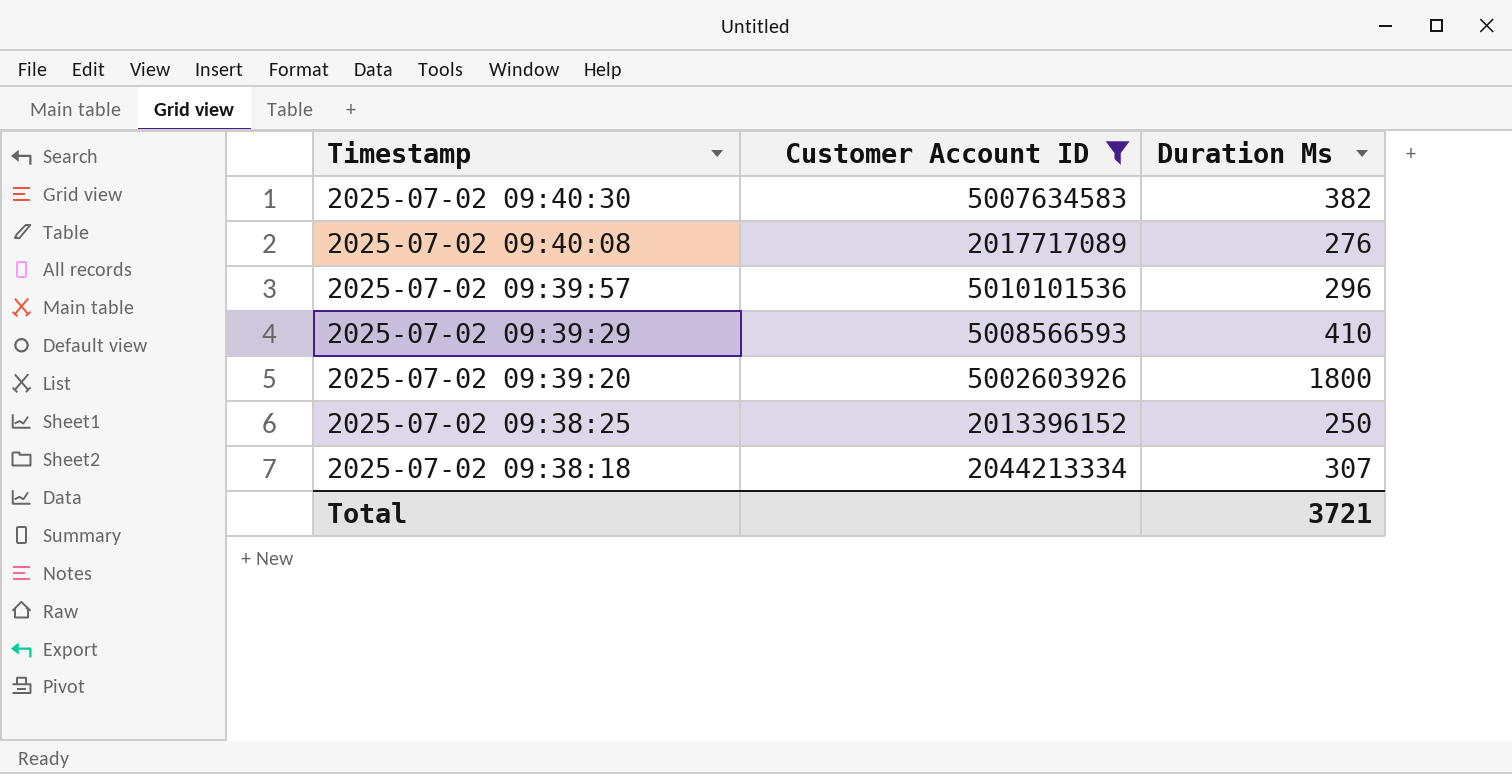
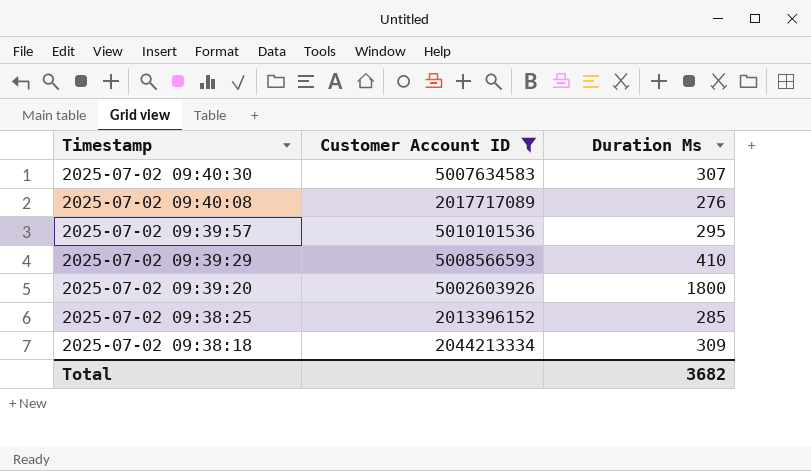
2025-07-02 09:40:30 | Duration Ms: 382 -> 307
2025-07-02 09:39:57 | Duration Ms: 296 -> 295
2025-07-02 09:38:25 | Duration Ms: 250 -> 285
2025-07-02 09:38:18 | Duration Ms: 307 -> 309
Total | Duration Ms: 3721 -> 3682

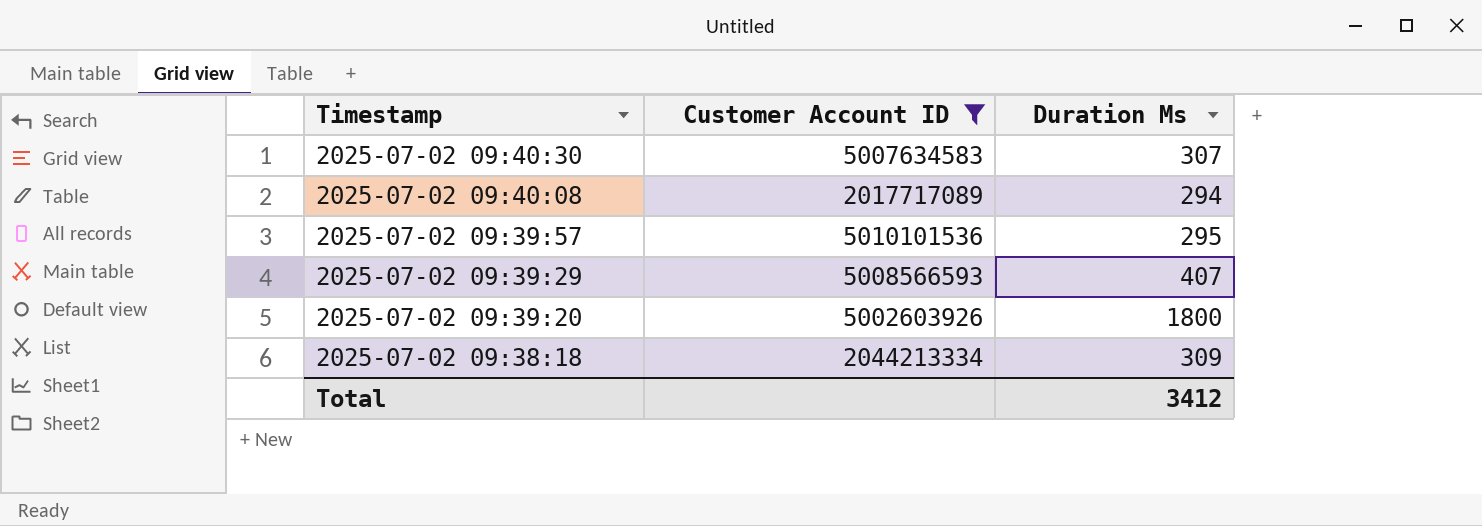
row 2025-07-02 09:38:25: 2013396152 | 285 -> none
2025-07-02 09:40:08 | Duration Ms: 276 -> 294
2025-07-02 09:39:29 | Duration Ms: 410 -> 407
Total | Duration Ms: 3682 -> 3412

